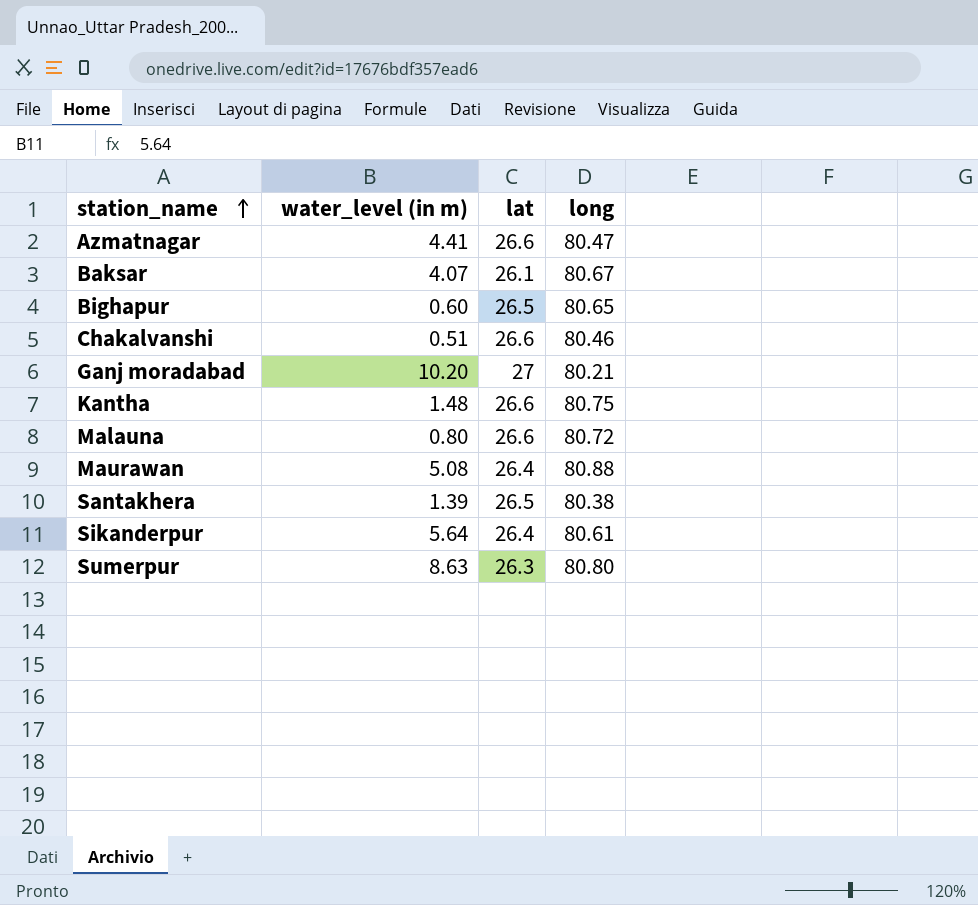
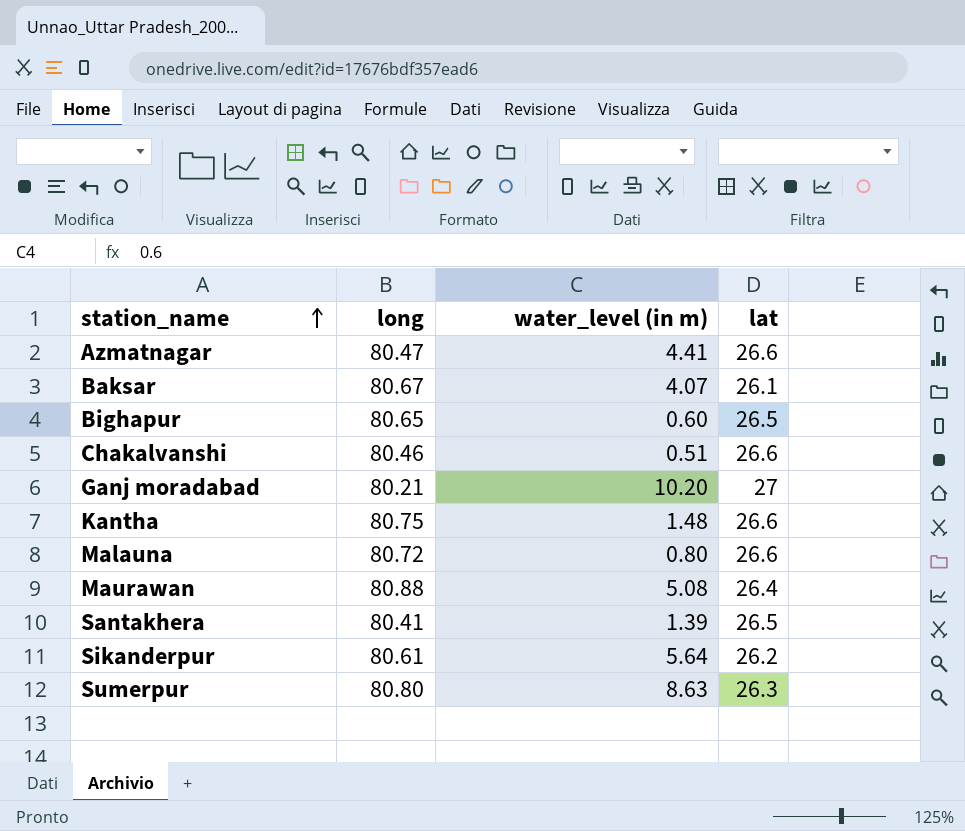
column long | position: 4 -> 2
Santakhera | long: 80.38 -> 80.41
Sikanderpur | lat: 26.4 -> 26.2

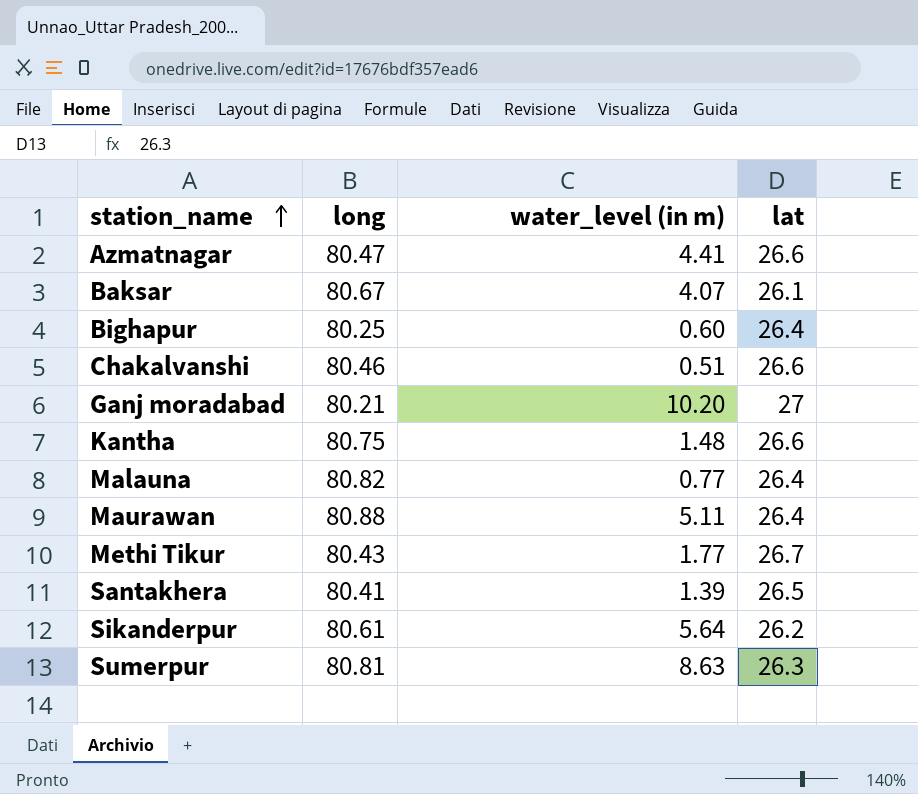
Bighapur | long: 80.65 -> 80.25
Bighapur | lat: 26.5 -> 26.4
Malauna | long: 80.72 -> 80.82
Malauna | water_level (in m): 0.80 -> 0.77
Malauna | lat: 26.6 -> 26.4
Maurawan | water_level (in m): 5.08 -> 5.11
row Methi Tikur: none -> 80.43 | 1.77 | 26.7
Sumerpur | long: 80.80 -> 80.81

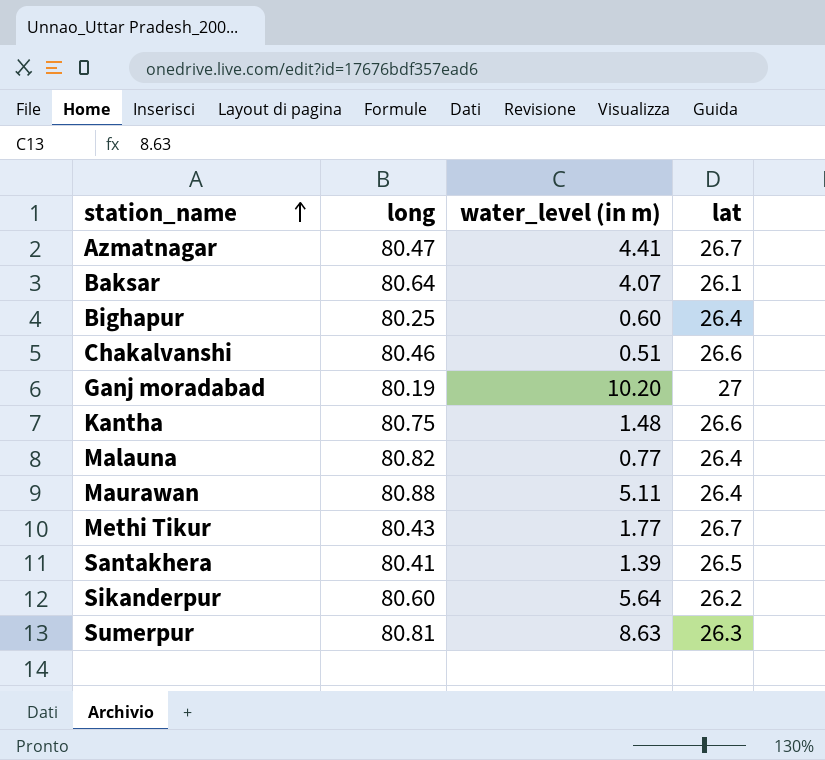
Azmatnagar | lat: 26.6 -> 26.7
Baksar | long: 80.67 -> 80.64
Ganj moradabad | long: 80.21 -> 80.19
Sikanderpur | long: 80.61 -> 80.60

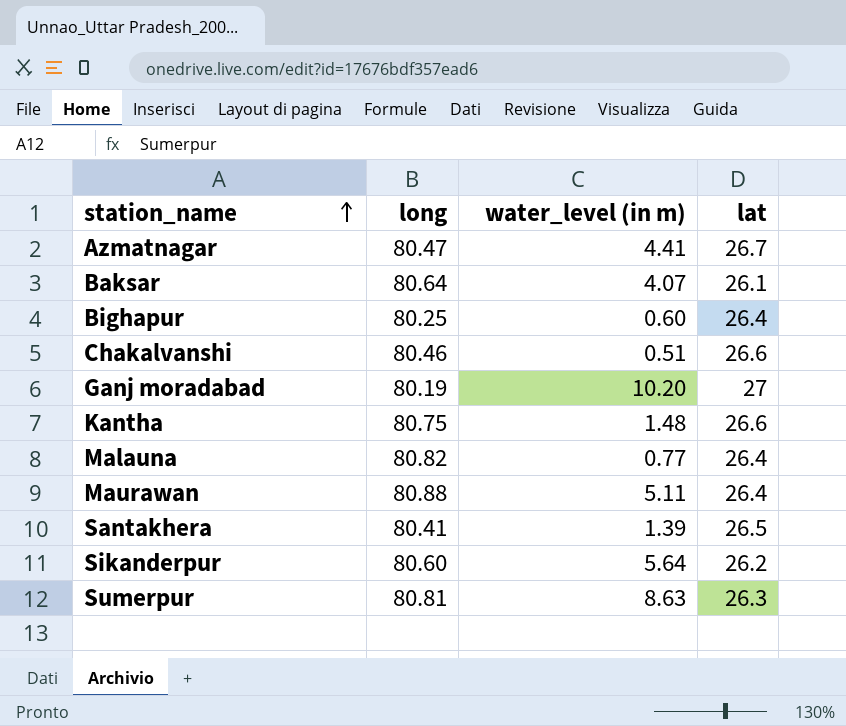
row Methi Tikur: 80.43 | 1.77 | 26.7 -> none

